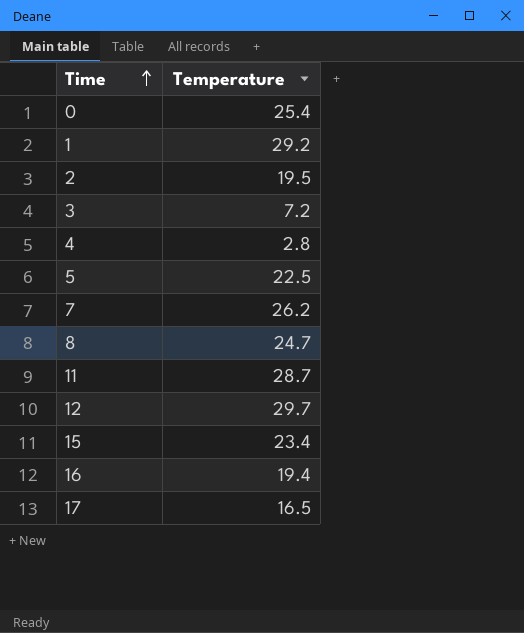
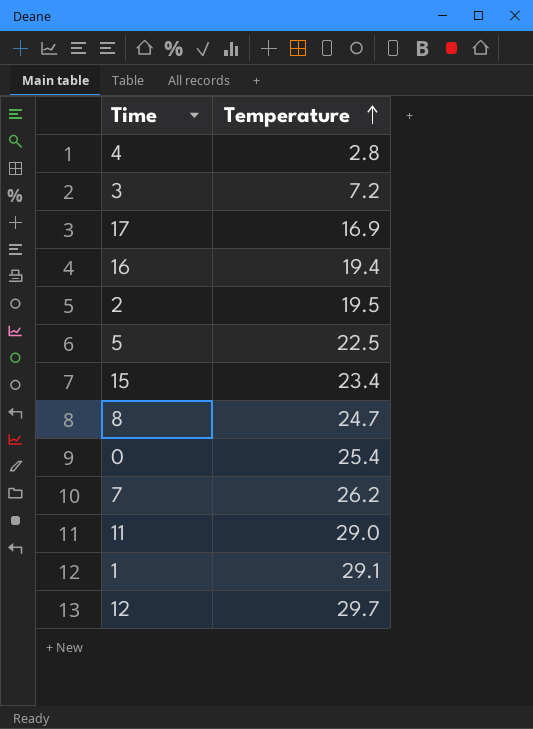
row order: Time ascending -> Temperature ascending
17 | Temperature: 16.5 -> 16.9
11 | Temperature: 28.7 -> 29.0
1 | Temperature: 29.2 -> 29.1

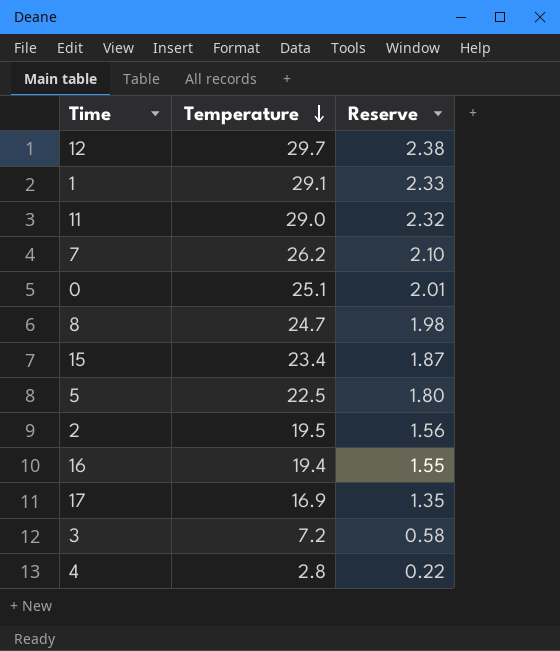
row order: Temperature ascending -> Temperature descending
column Reserve | formula: none -> [Temperature] * 0.08
0 | Temperature: 25.4 -> 25.1

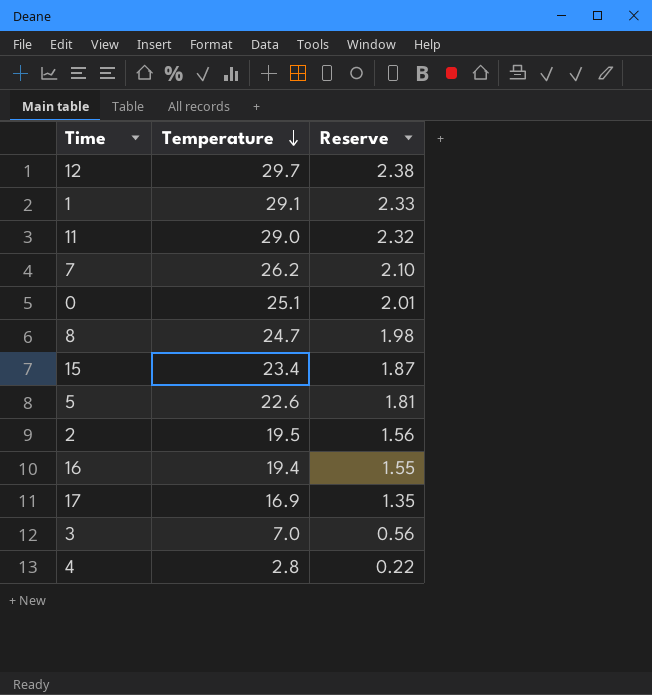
5 | Temperature: 22.5 -> 22.6
5 | Reserve: 1.80 -> 1.81
3 | Temperature: 7.2 -> 7.0
3 | Reserve: 0.58 -> 0.56

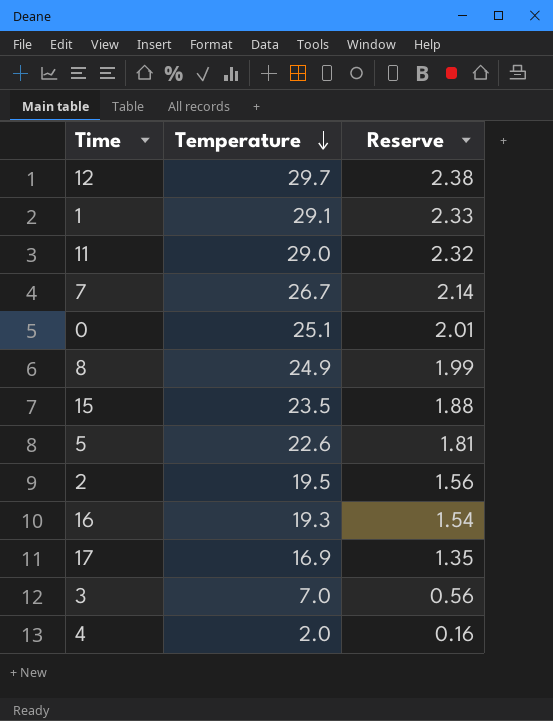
7 | Temperature: 26.2 -> 26.7
7 | Reserve: 2.10 -> 2.14
8 | Temperature: 24.7 -> 24.9
8 | Reserve: 1.98 -> 1.99
15 | Temperature: 23.4 -> 23.5
15 | Reserve: 1.87 -> 1.88
16 | Temperature: 19.4 -> 19.3
16 | Reserve: 1.55 -> 1.54
4 | Temperature: 2.8 -> 2.0
4 | Reserve: 0.22 -> 0.16

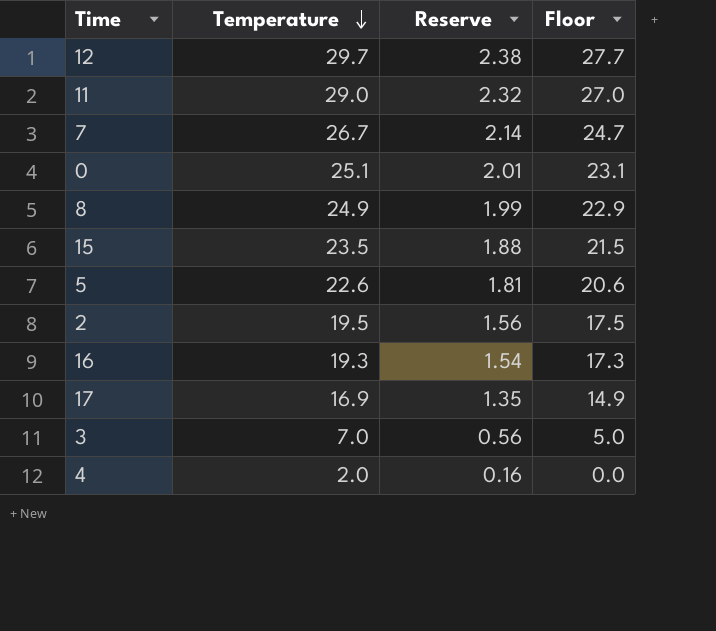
column Floor | formula: none -> [Temperature] - 2
row 1: 29.1 | 2.33 -> none

